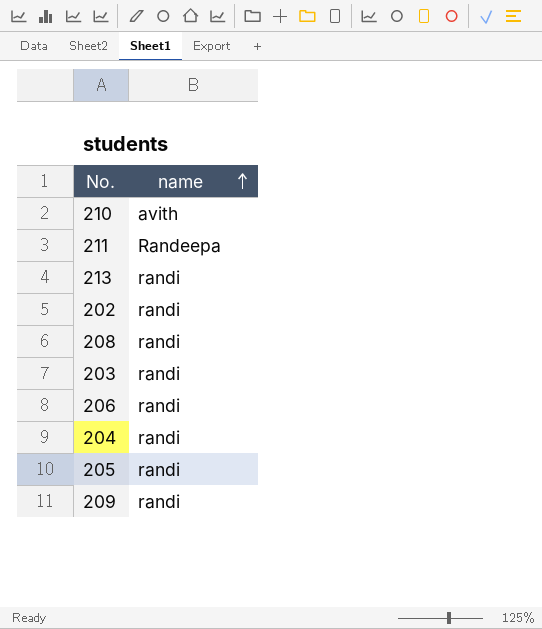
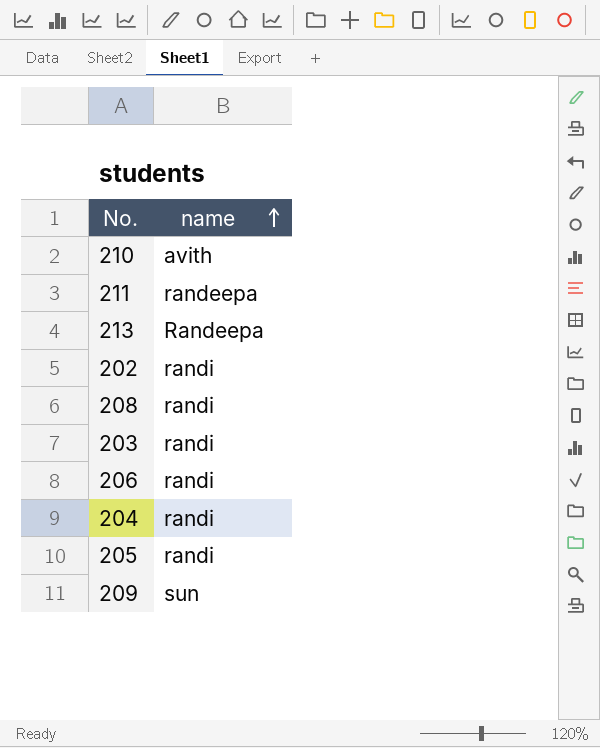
211 | name: Randeepa -> randeepa
213 | name: randi -> Randeepa
209 | name: randi -> sun

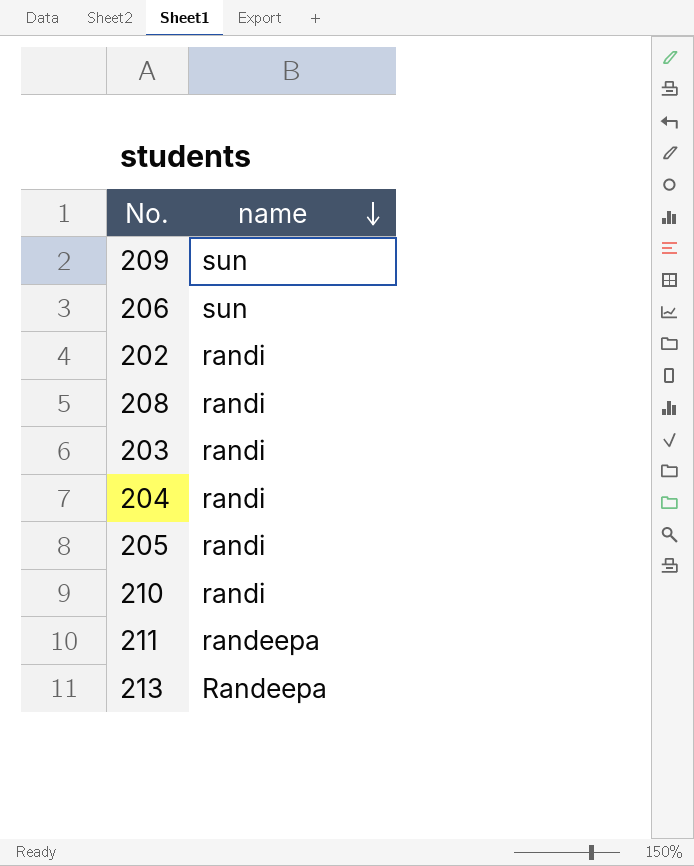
row order: name ascending -> name descending
206 | name: randi -> sun
210 | name: avith -> randi

